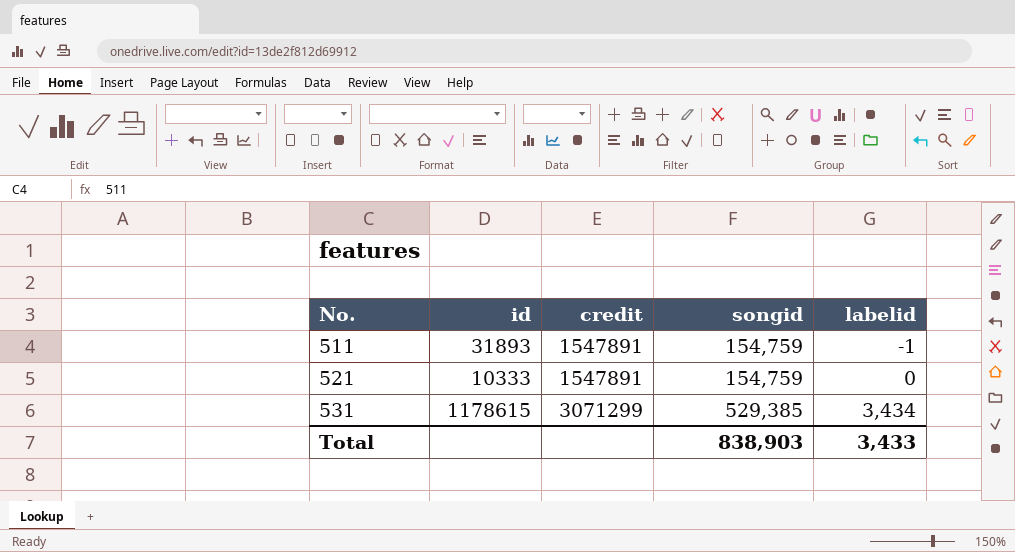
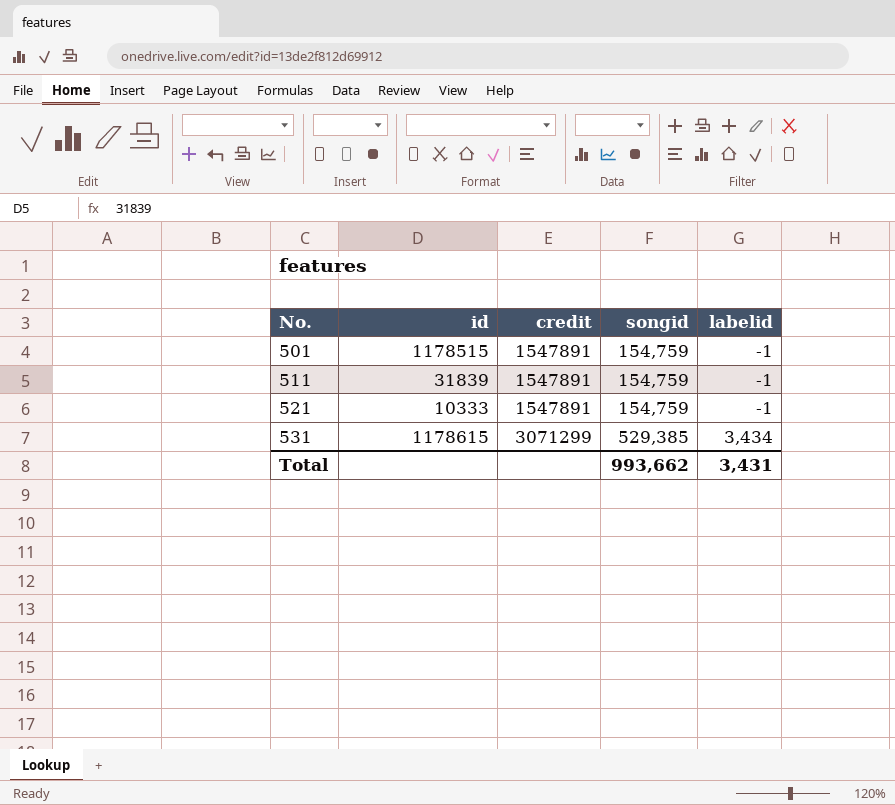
row 501: none -> 1178515 | 1547891 | 154,759 | -1
511 | id: 31893 -> 31839
521 | labelid: 0 -> -1
Total | songid: 838,903 -> 993,662
Total | labelid: 3,433 -> 3,431

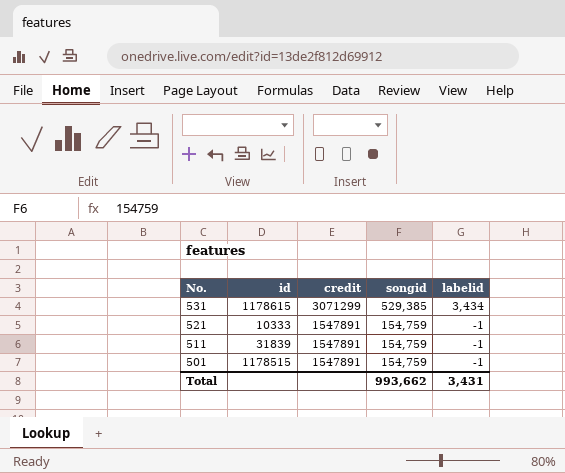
row order: No. ascending -> No. descending

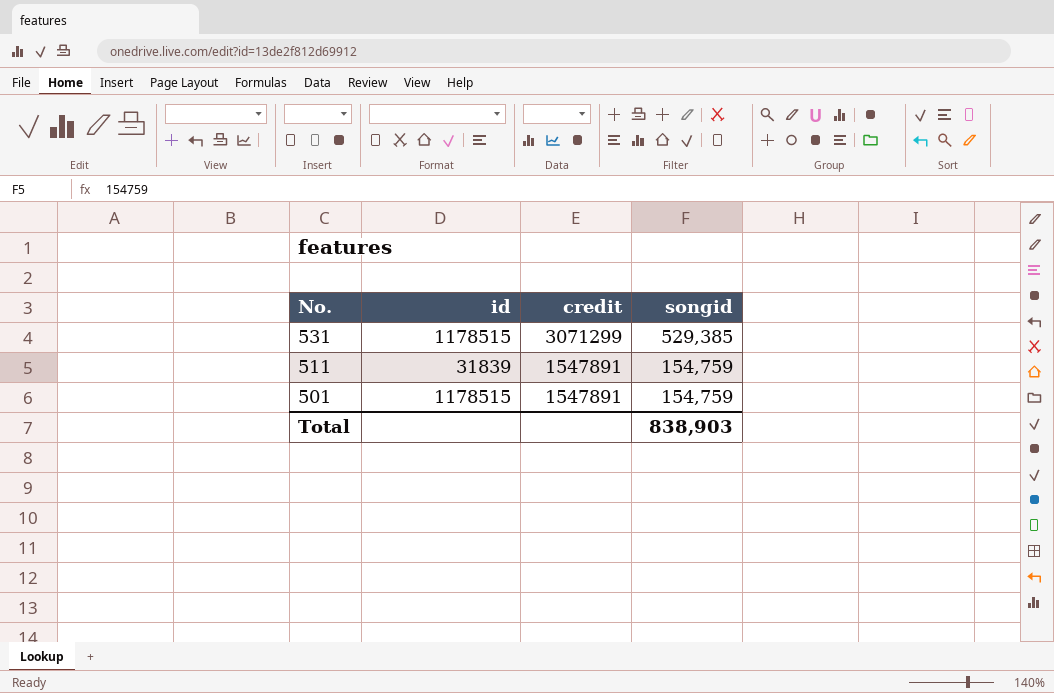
column labelid | position: 5 -> none
row 521: 10333 | 1547891 | 154,759 | -1 -> none
531 | id: 1178615 -> 1178515
Total | songid: 993,662 -> 838,903

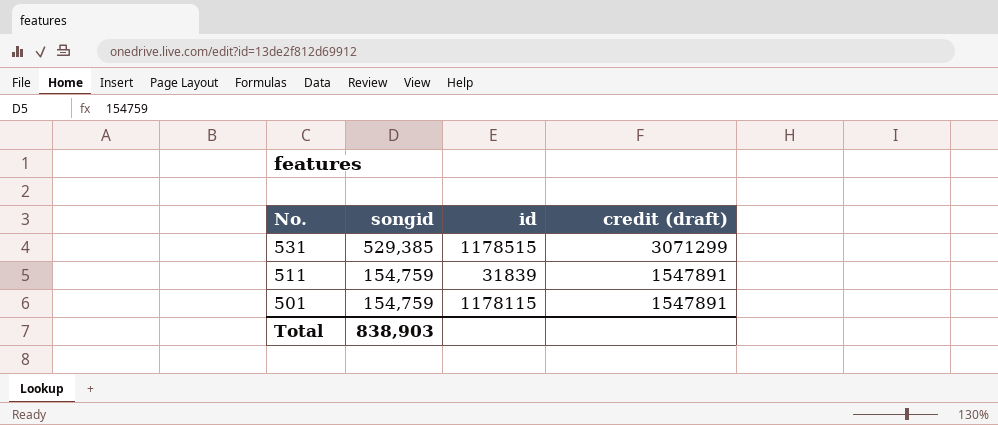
column songid | position: 4 -> 2
column name: credit -> credit (draft)
501 | id: 1178515 -> 1178115

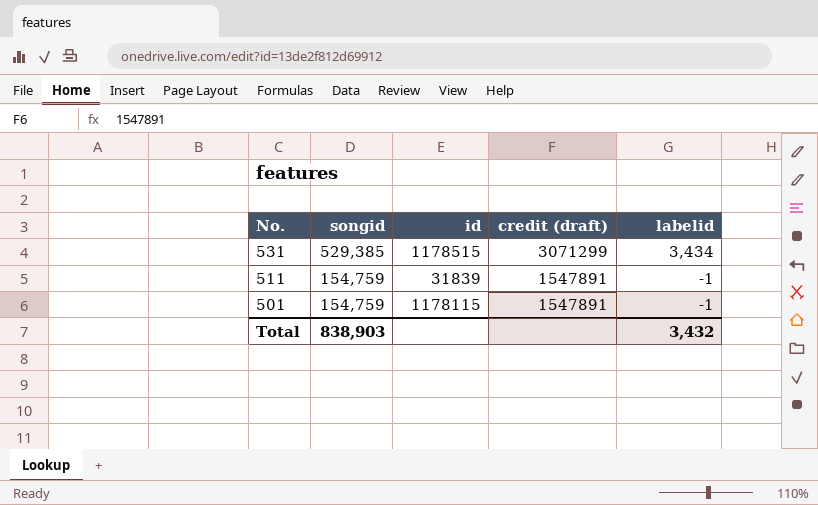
column labelid | position: none -> 5

